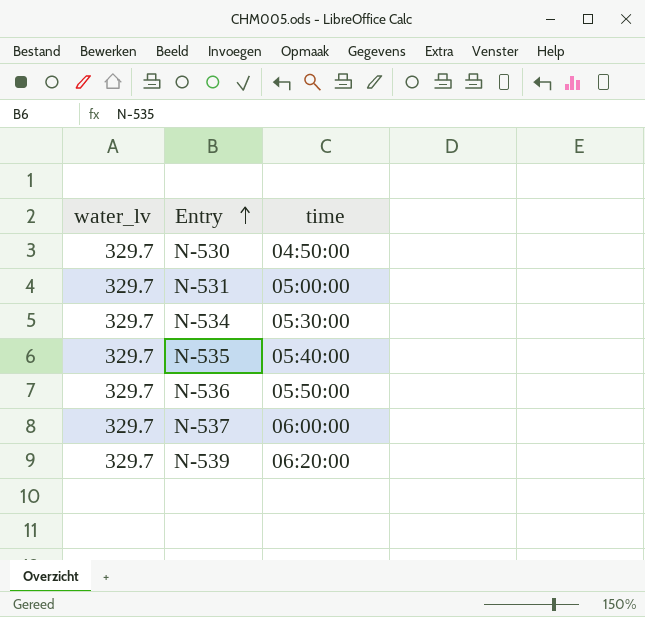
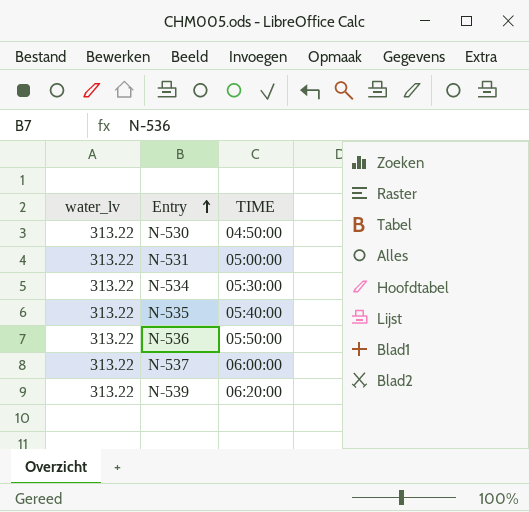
column name: time -> TIME
N-530 | water_lv: 329.7 -> 313.22
N-531 | water_lv: 329.7 -> 313.22
N-534 | water_lv: 329.7 -> 313.22
N-535 | water_lv: 329.7 -> 313.22
N-536 | water_lv: 329.7 -> 313.22
N-537 | water_lv: 329.7 -> 313.22
N-539 | water_lv: 329.7 -> 313.22

